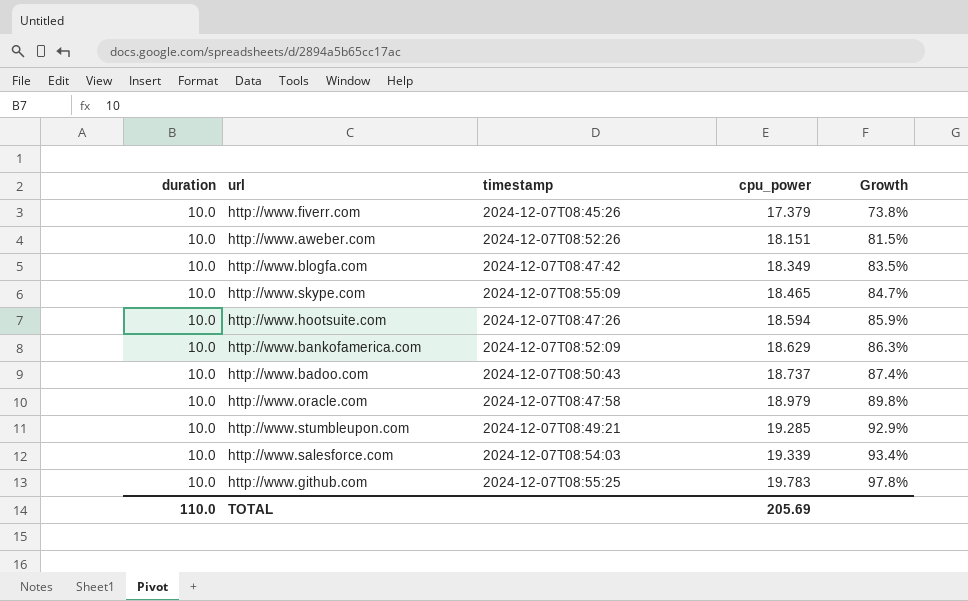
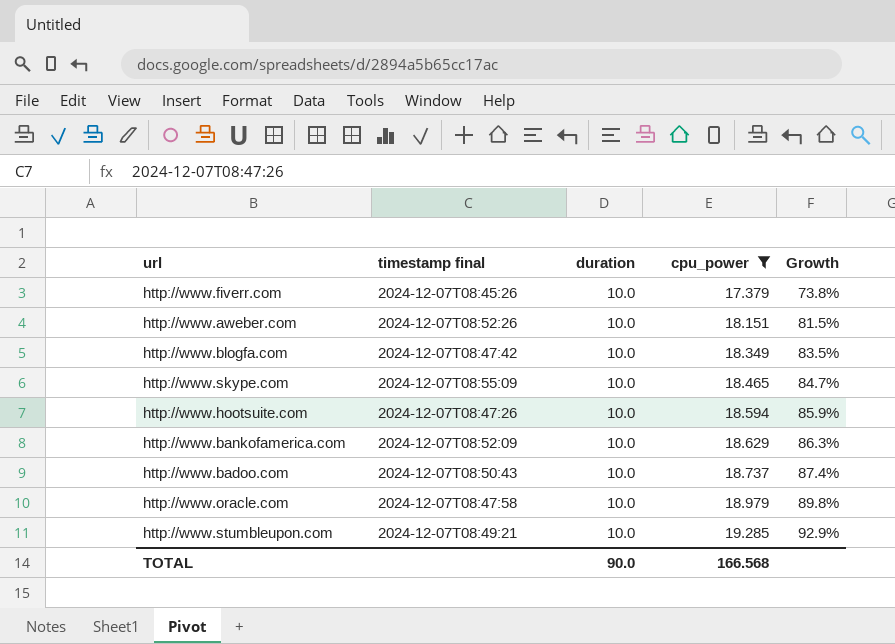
filter: none -> cpu_power <= 19.285
column name: timestamp -> timestamp final
column duration | position: 1 -> 3
TOTAL | duration: 110.0 -> 90.0
TOTAL | cpu_power: 205.69 -> 166.568

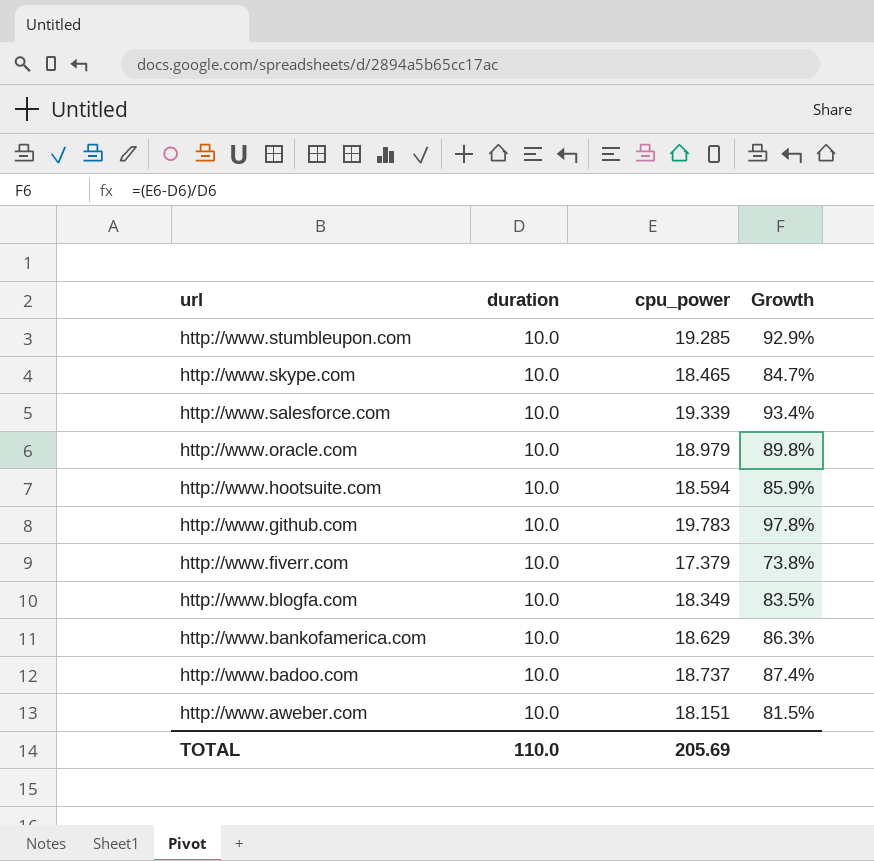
filter: cpu_power <= 19.285 -> none
row order: cpu_power ascending -> url descending
column timestamp final | position: 2 -> none
TOTAL | duration: 90.0 -> 110.0
TOTAL | cpu_power: 166.568 -> 205.69

